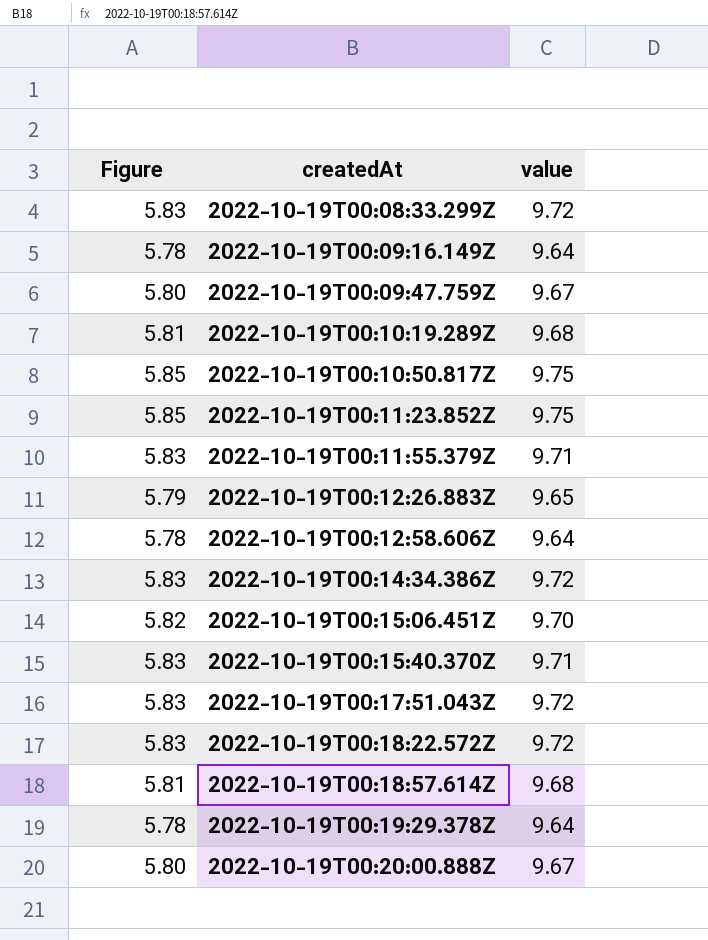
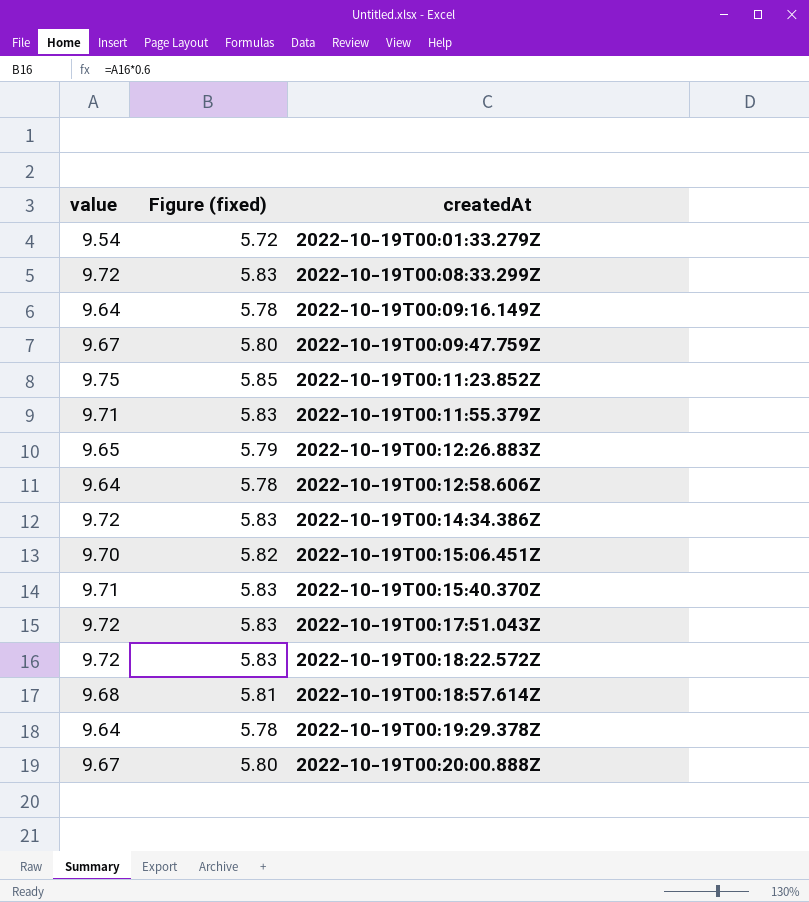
column value | position: 3 -> 1
column name: Figure -> Figure (fixed)
row 2022-10-19T00:10:19.289Z: 5.81 | 9.68 -> none
row 2022-10-19T00:10:50.817Z: 5.85 | 9.75 -> none
row 2022-10-19T00:01:33.279Z: none -> 9.54 | 5.72

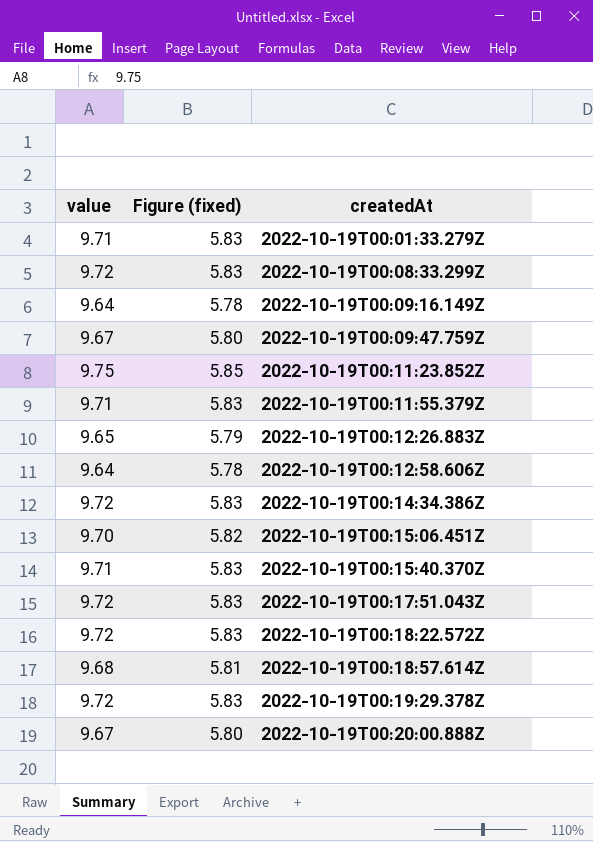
2022-10-19T00:01:33.279Z | value: 9.54 -> 9.71
2022-10-19T00:01:33.279Z | Figure (fixed): 5.72 -> 5.83
2022-10-19T00:19:29.378Z | value: 9.64 -> 9.72
2022-10-19T00:19:29.378Z | Figure (fixed): 5.78 -> 5.83

